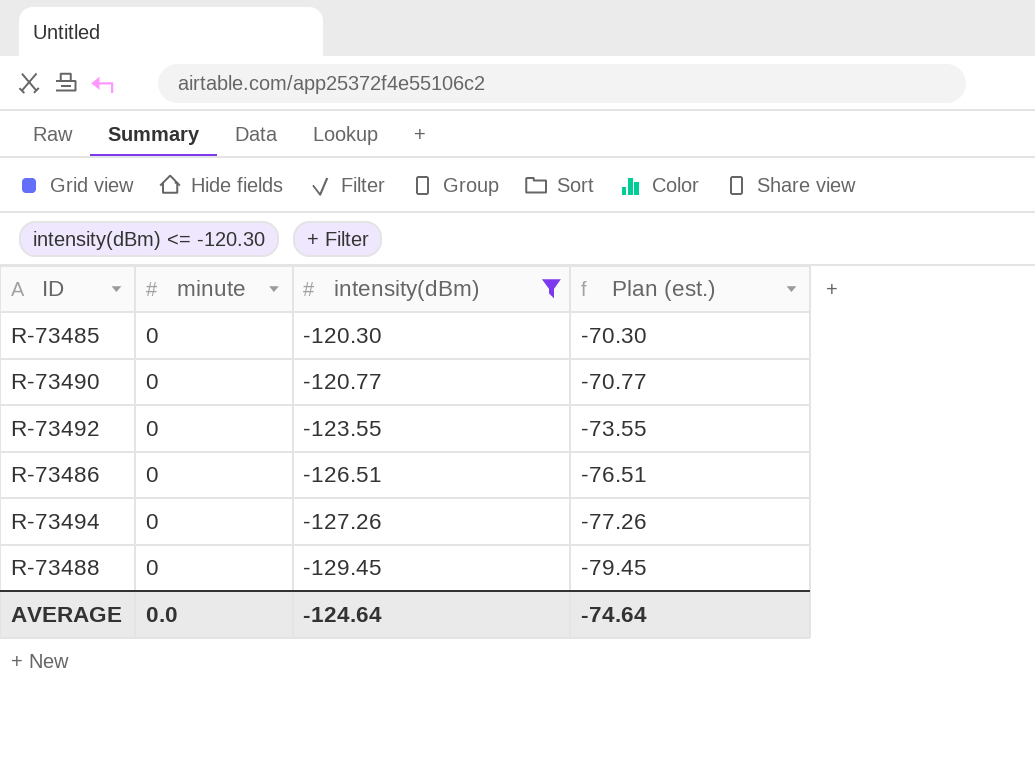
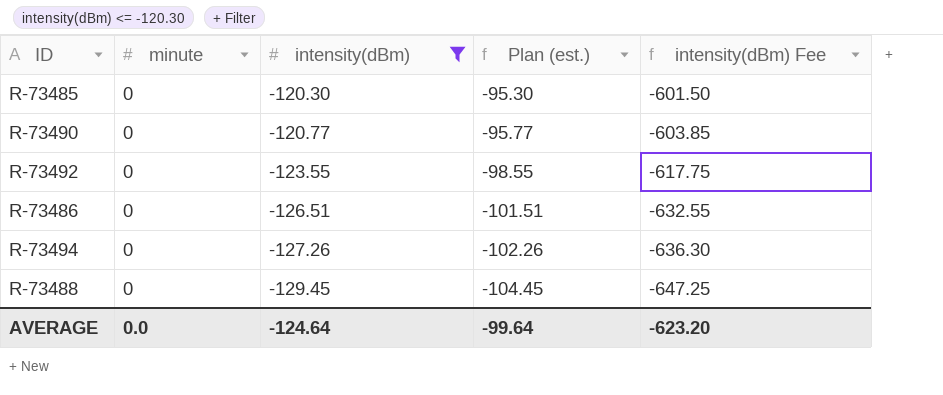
column Plan (est.) | formula: [intensity(dBm)] + 50 -> [intensity(dBm)] + 25
column intensity(dBm) Fee | formula: none -> [intensity(dBm)] * 5
AVERAGE | Plan (est.): -74.64 -> -99.64

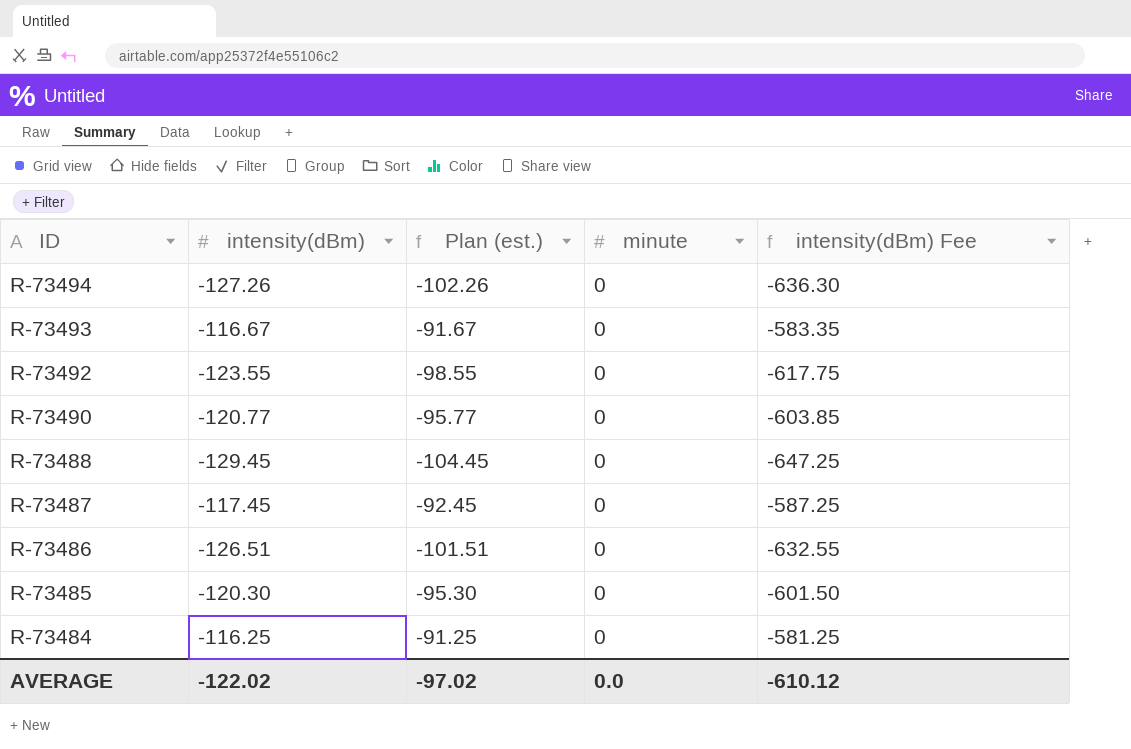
filter: intensity(dBm) <= -120.30 -> none
row order: intensity(dBm) descending -> ID descending
column minute | position: 2 -> 4
AVERAGE | intensity(dBm): -124.64 -> -122.02
AVERAGE | Plan (est.): -99.64 -> -97.02
AVERAGE | intensity(dBm) Fee: -623.20 -> -610.12

